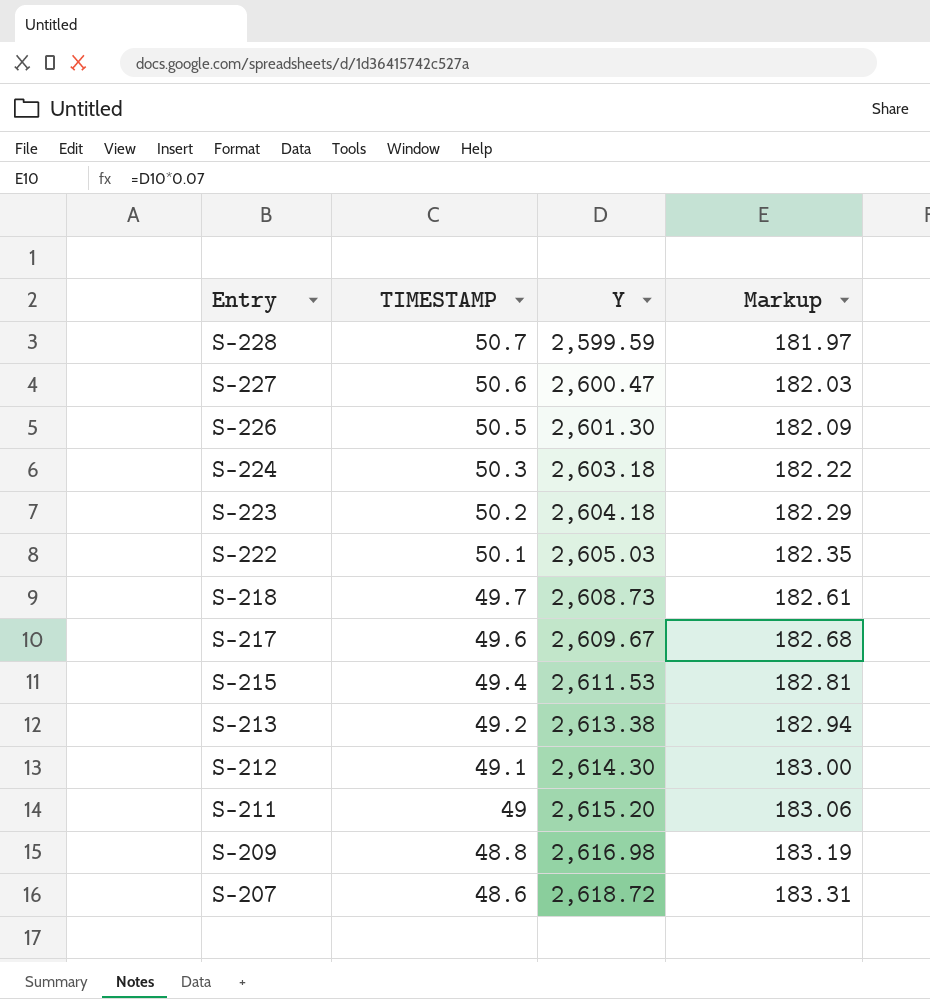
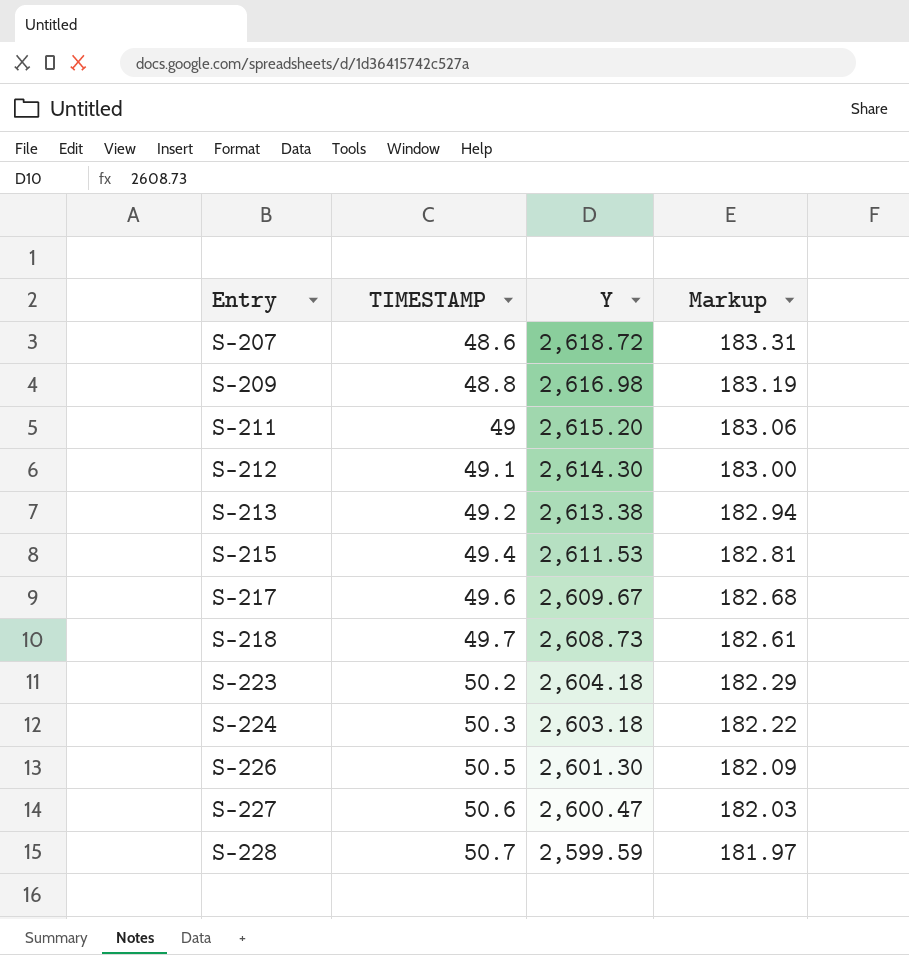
row order: Entry descending -> Entry ascending
row S-222: 50.1 | 2,605.03 | 182.35 -> none

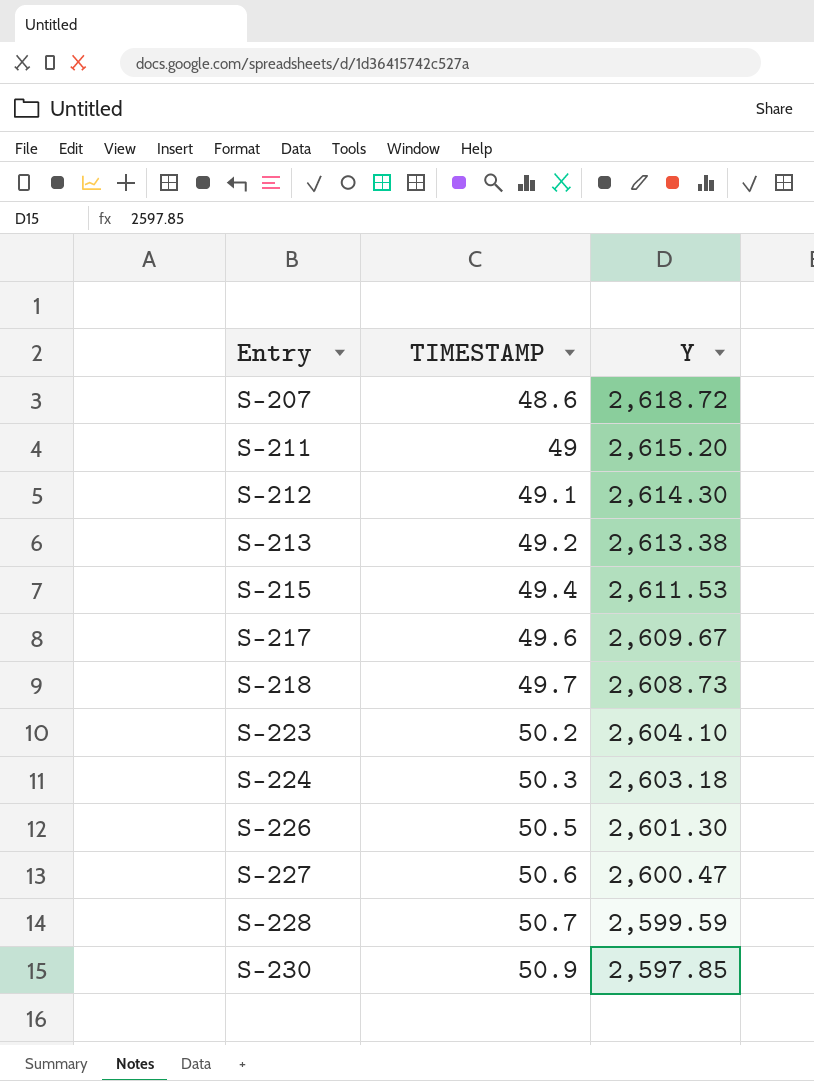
column Markup | formula: [Y] * 0.07 -> none
row S-209: 48.8 | 2,616.98 | 183.19 -> none
S-223 | Y: 2,604.18 -> 2,604.10
row S-230: none -> 50.9 | 2,597.85

